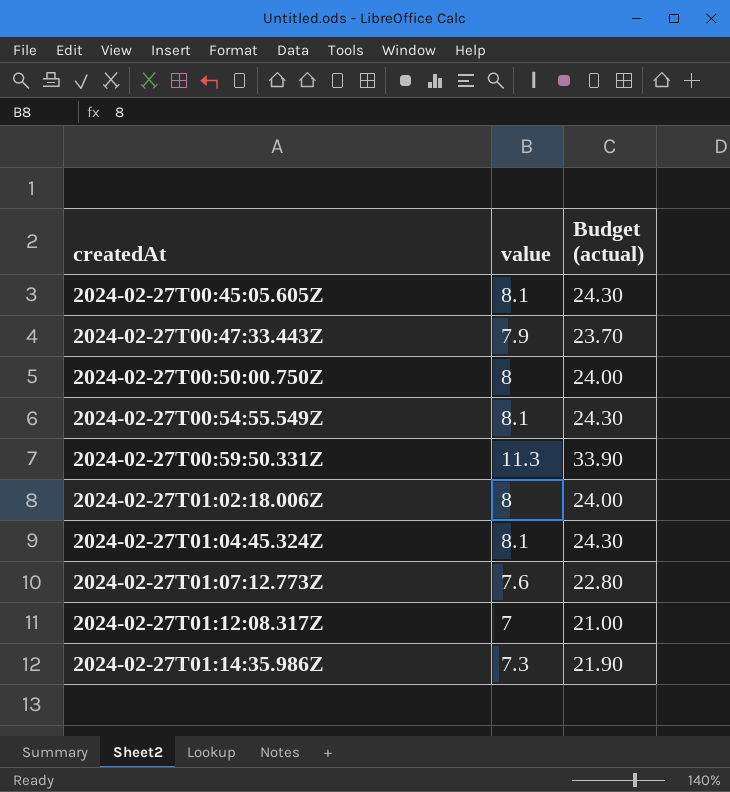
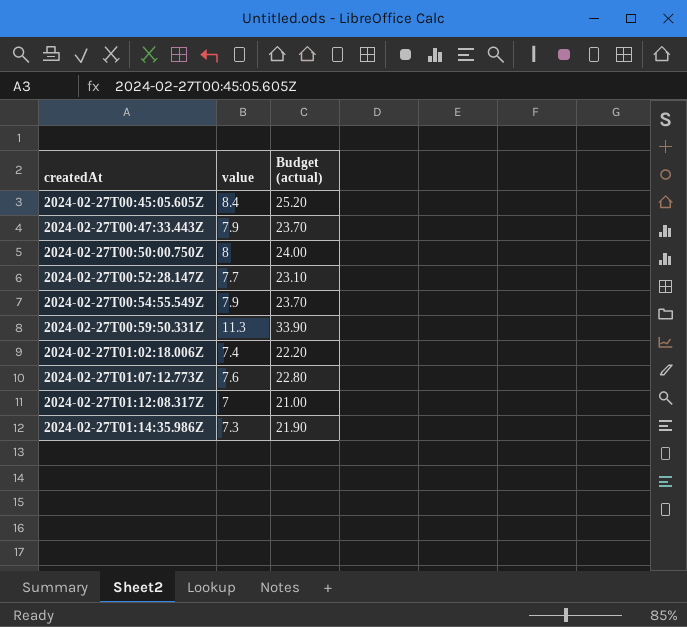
row 2024-02-27T01:04:45.324Z: 8.1 | 24.30 -> none
2024-02-27T00:45:05.605Z | value: 8.1 -> 8.4
2024-02-27T00:45:05.605Z | Budget (actual): 24.30 -> 25.20
row 2024-02-27T00:52:28.147Z: none -> 7.7 | 23.10
2024-02-27T00:54:55.549Z | value: 8.1 -> 7.9
2024-02-27T00:54:55.549Z | Budget (actual): 24.30 -> 23.70
2024-02-27T01:02:18.006Z | value: 8 -> 7.4
2024-02-27T01:02:18.006Z | Budget (actual): 24.00 -> 22.20

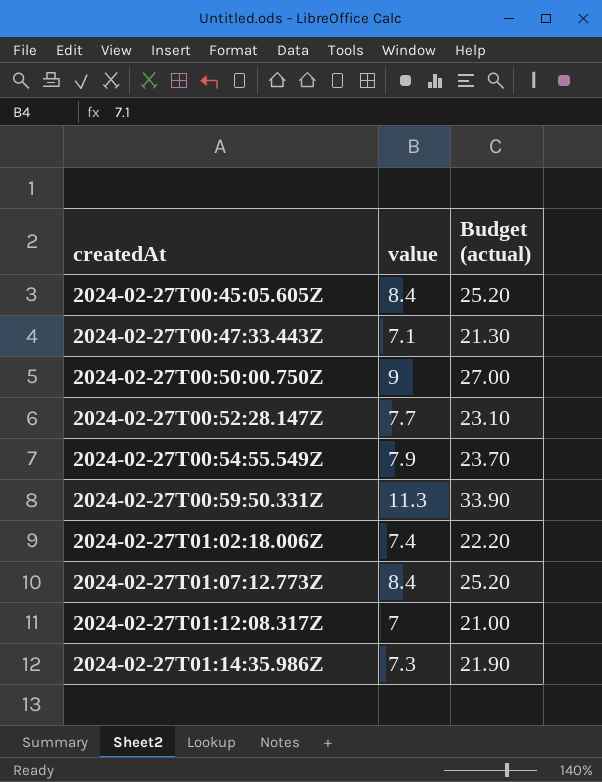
2024-02-27T00:47:33.443Z | value: 7.9 -> 7.1
2024-02-27T00:47:33.443Z | Budget (actual): 23.70 -> 21.30
2024-02-27T00:50:00.750Z | value: 8 -> 9
2024-02-27T00:50:00.750Z | Budget (actual): 24.00 -> 27.00
2024-02-27T01:07:12.773Z | value: 7.6 -> 8.4
2024-02-27T01:07:12.773Z | Budget (actual): 22.80 -> 25.20

